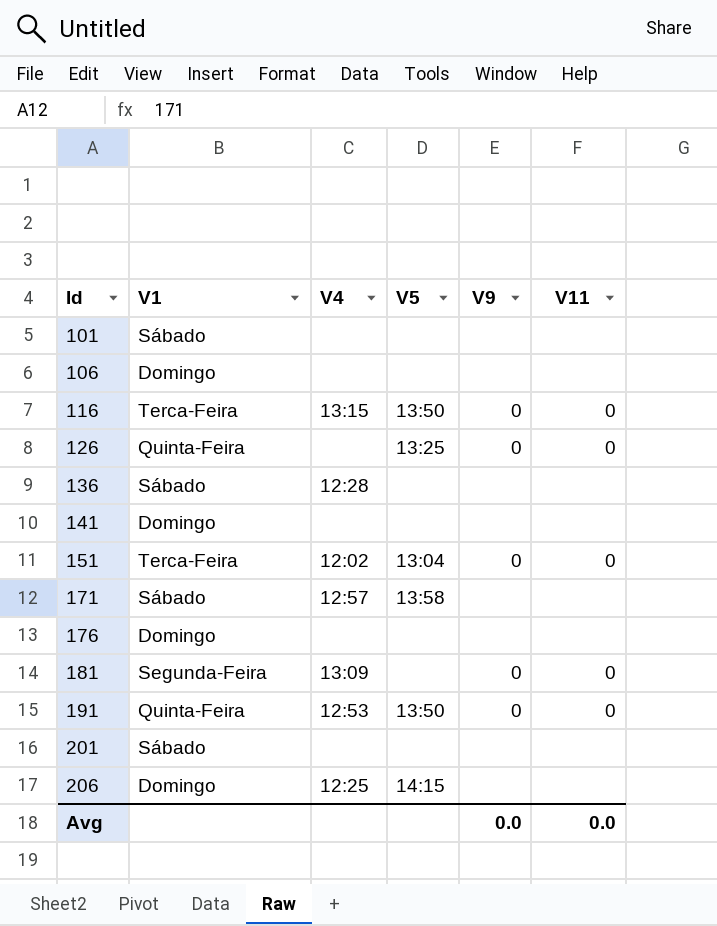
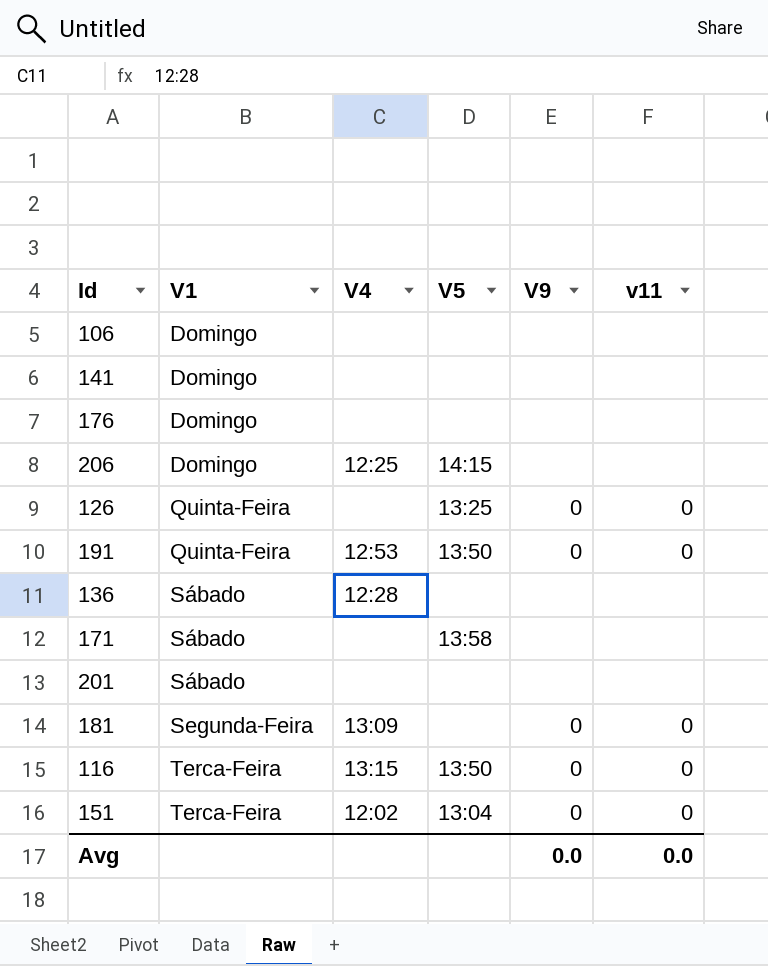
row order: Id ascending -> V1 ascending
column name: V11 -> v11
row 101: Sábado | none | none | none | none -> none
171 | V4: 12:57 -> none

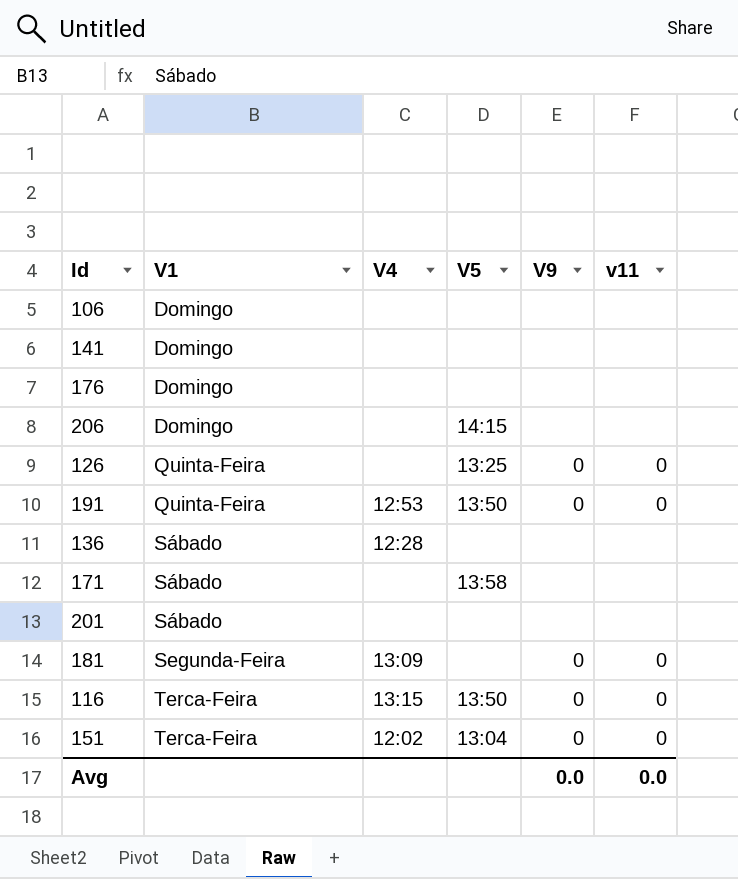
206 | V4: 12:25 -> none

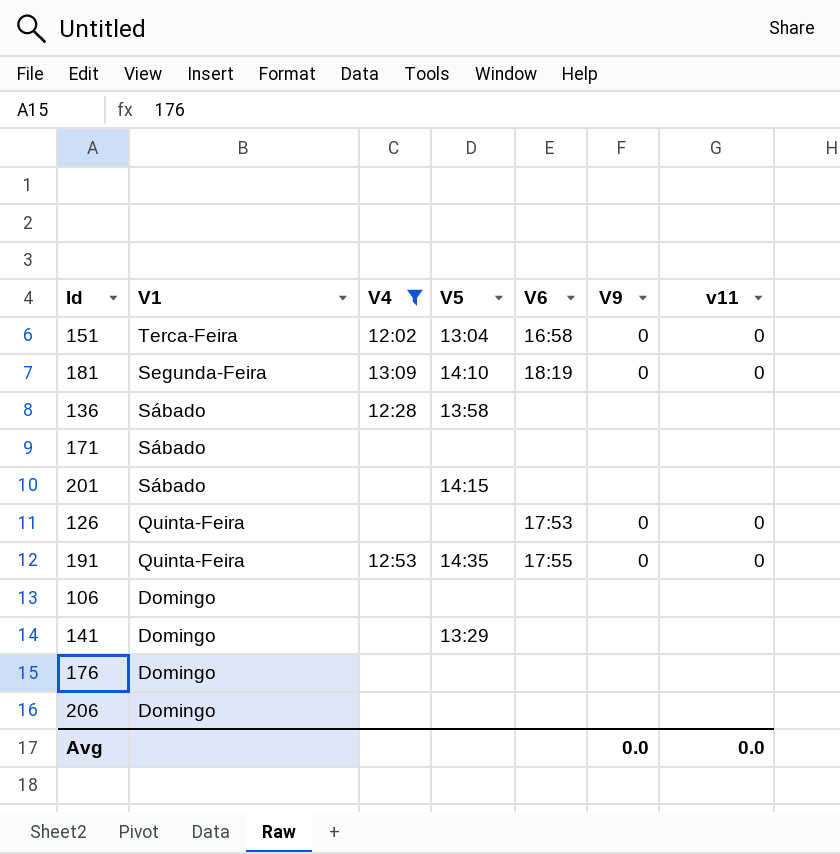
filter: none -> V4 != 13:15
row order: V1 ascending -> V1 descending
column V6 | position: none -> 5
181 | V5: none -> 14:10
136 | V5: none -> 13:58
171 | V5: 13:58 -> none
201 | V5: none -> 14:15
126 | V5: 13:25 -> none
191 | V5: 13:50 -> 14:35
141 | V5: none -> 13:29
206 | V5: 14:15 -> none

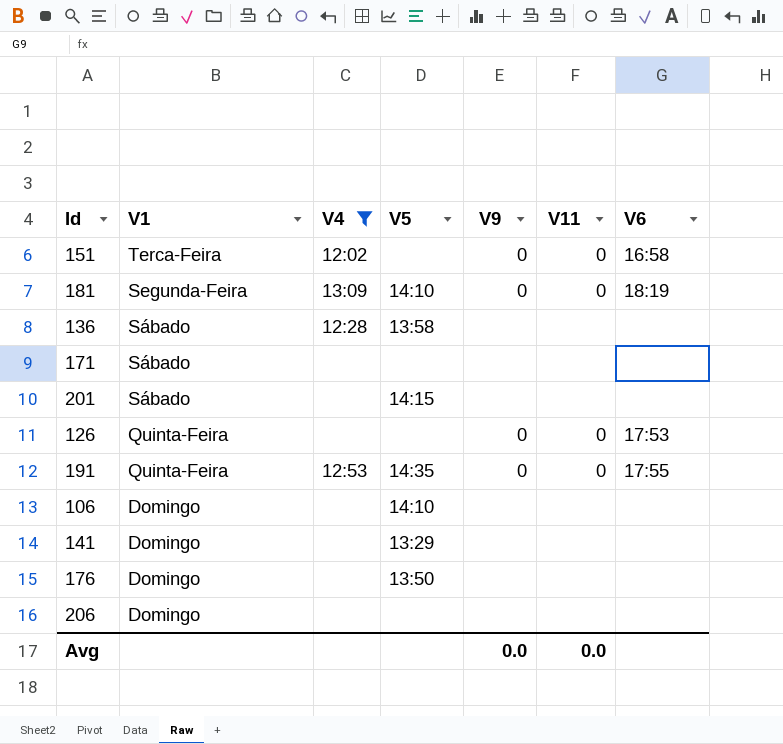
column name: v11 -> V11
column V6 | position: 5 -> 7
151 | V5: 13:04 -> none
106 | V5: none -> 14:10
176 | V5: none -> 13:50

